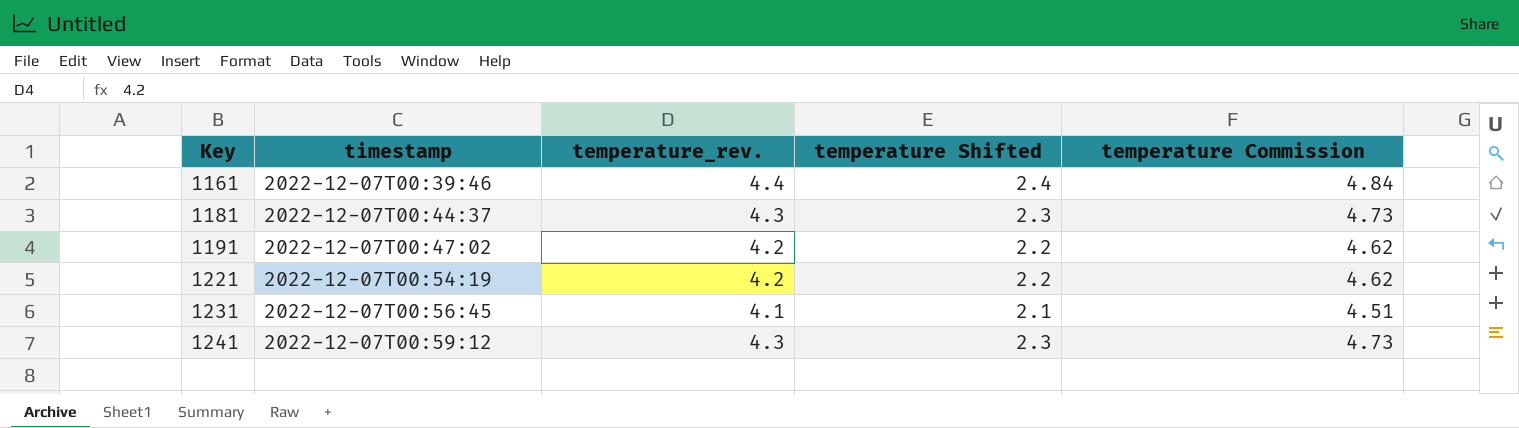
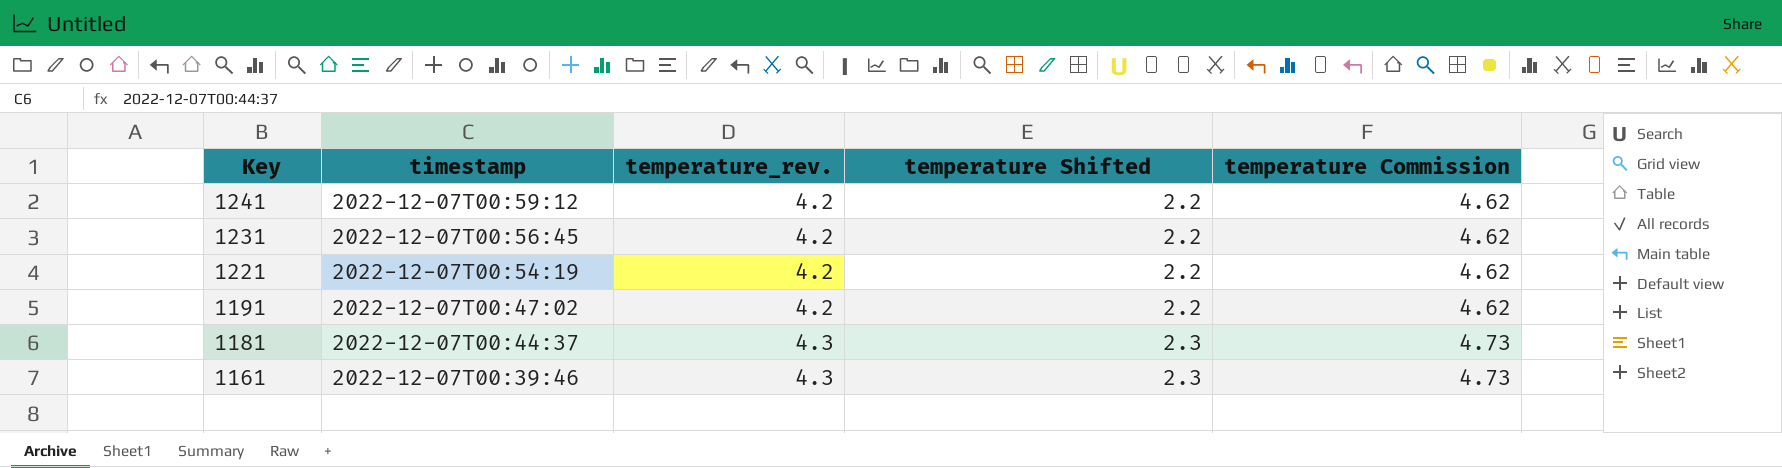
row order: Key ascending -> Key descending
1241 | temperature_rev.: 4.3 -> 4.2
1241 | temperature Shifted: 2.3 -> 2.2
1241 | temperature Commission: 4.73 -> 4.62
1231 | temperature_rev.: 4.1 -> 4.2
1231 | temperature Shifted: 2.1 -> 2.2
1231 | temperature Commission: 4.51 -> 4.62
1161 | temperature_rev.: 4.4 -> 4.3
1161 | temperature Shifted: 2.4 -> 2.3
1161 | temperature Commission: 4.84 -> 4.73

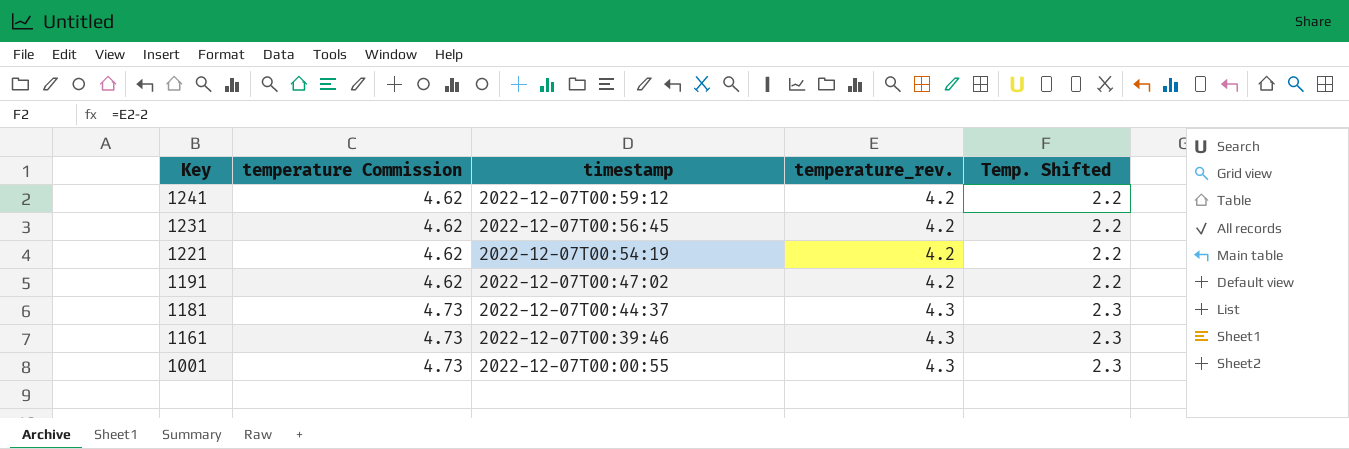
column temperature Commission | position: 5 -> 2
column name: temperature Shifted -> Temp. Shifted
row 1001: none -> 4.73 | 2022-12-07T00:00:55 | 4.3 | 2.3

